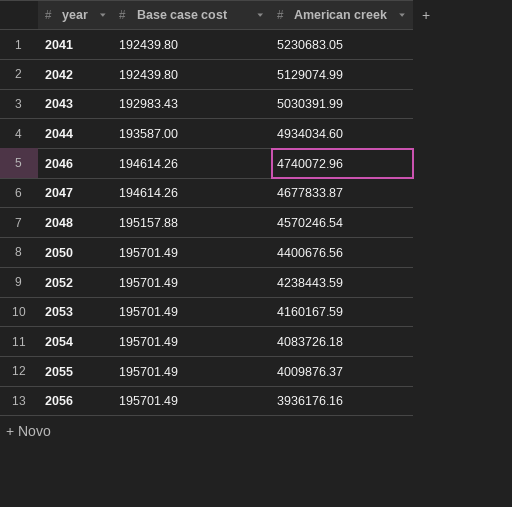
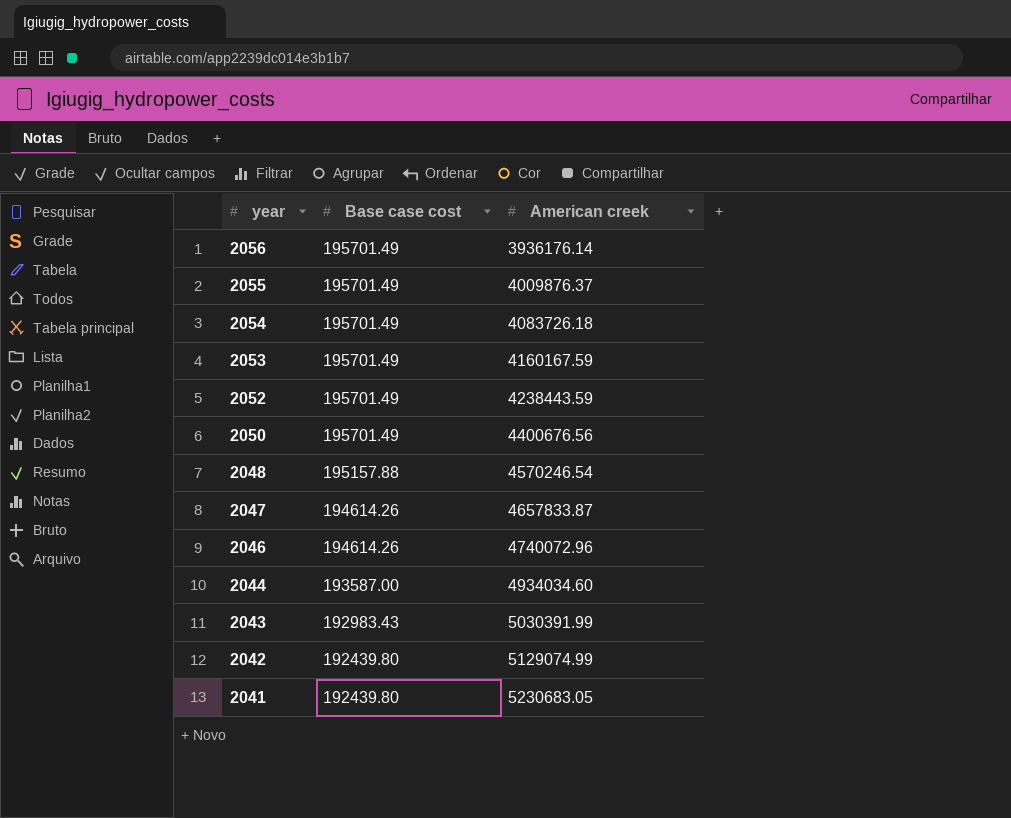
row order: year ascending -> year descending
2056 | American creek: 3936176.16 -> 3936176.14
2047 | American creek: 4677833.87 -> 4657833.87

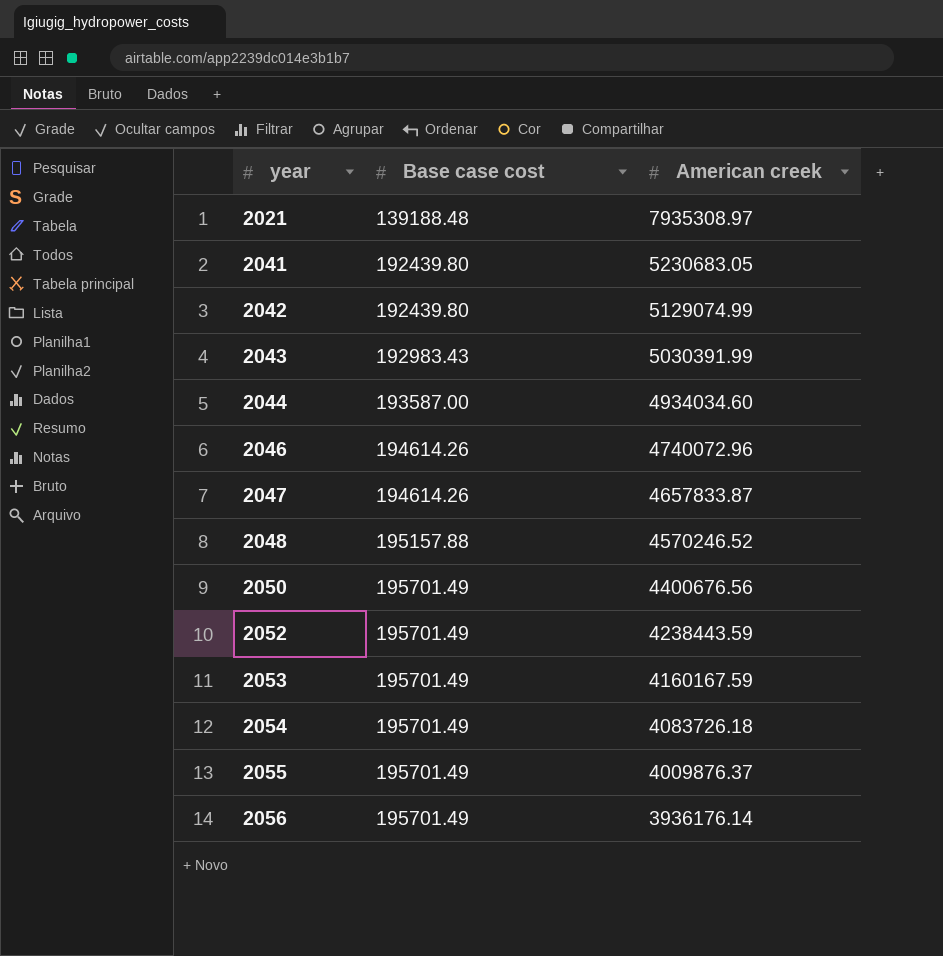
row order: year descending -> year ascending
row 2021: none -> 139188.48 | 7935308.97
2048 | American creek: 4570246.54 -> 4570246.52

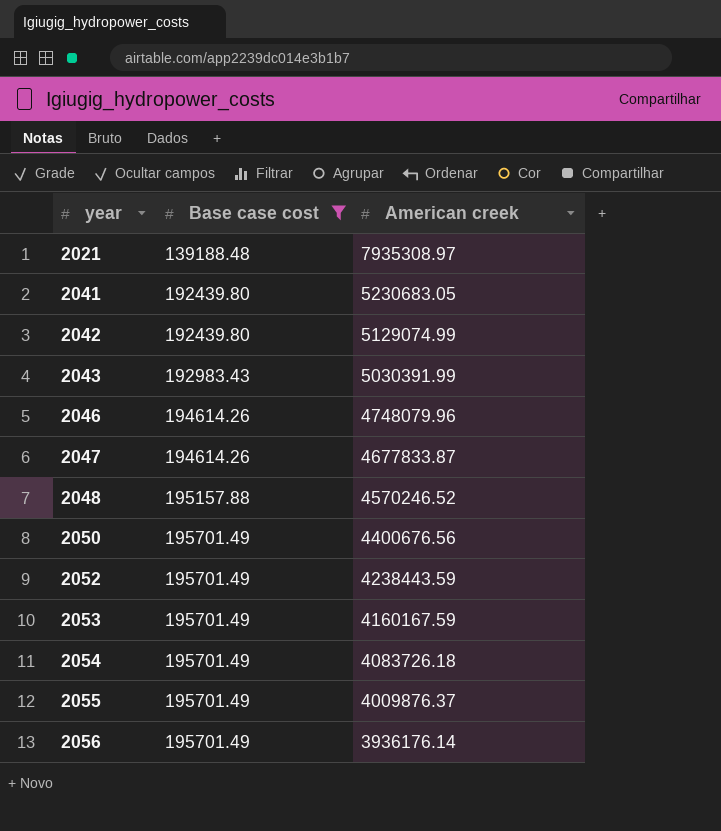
filter: none -> Base case cost != 193587.00
2046 | American creek: 4740072.96 -> 4748079.96
2047 | American creek: 4657833.87 -> 4677833.87

